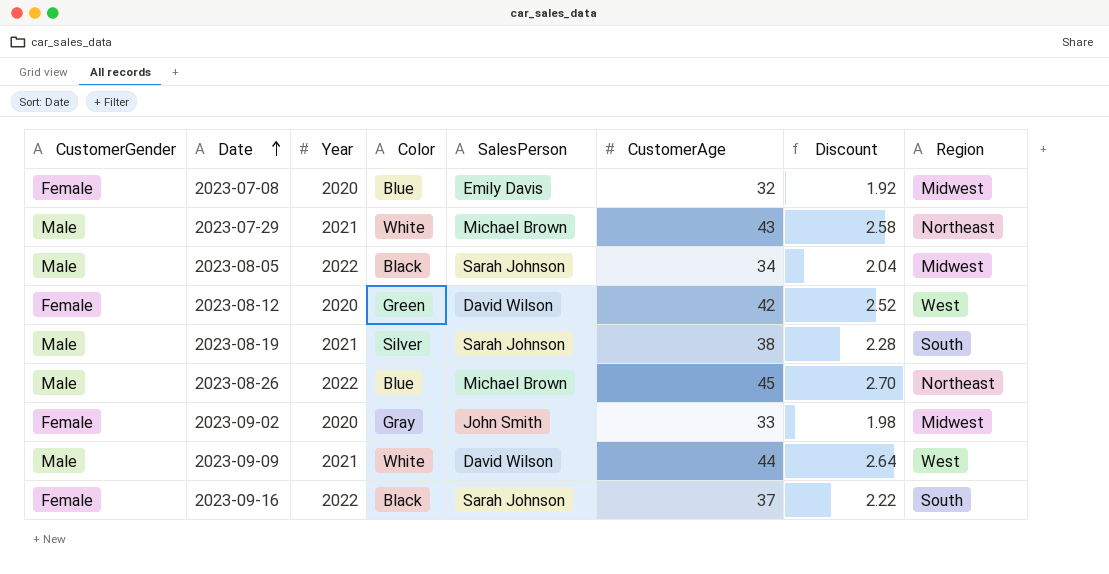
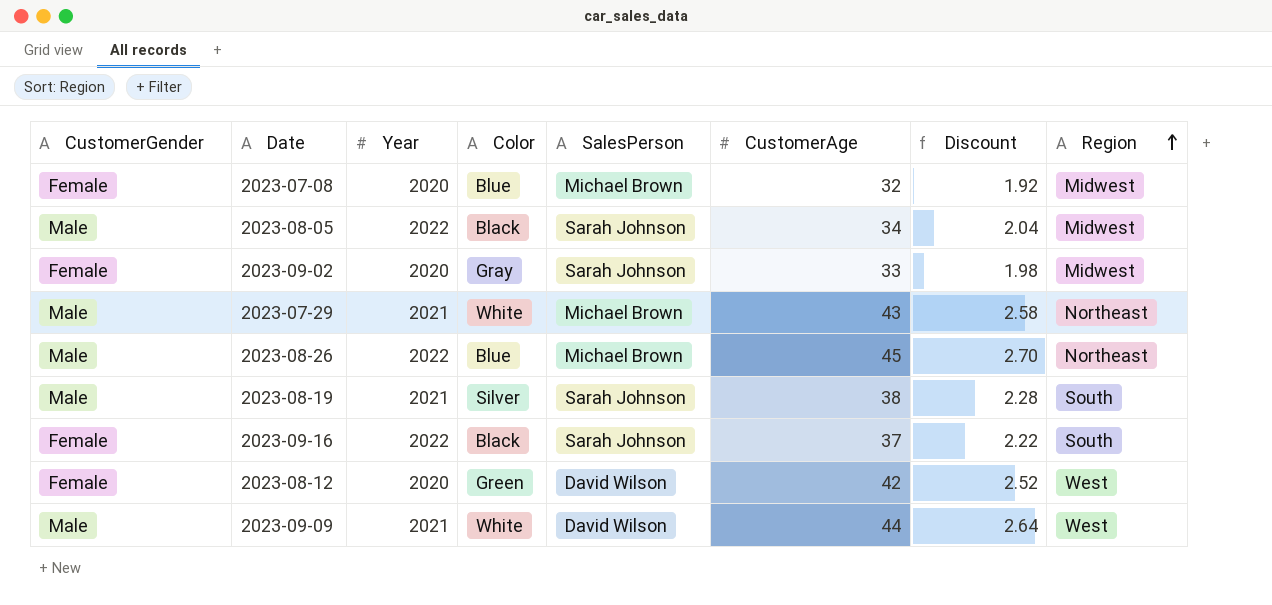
row order: Date ascending -> Region ascending
2023-07-08 | SalesPerson: Emily Davis -> Michael Brown
2023-09-02 | SalesPerson: John Smith -> Sarah Johnson

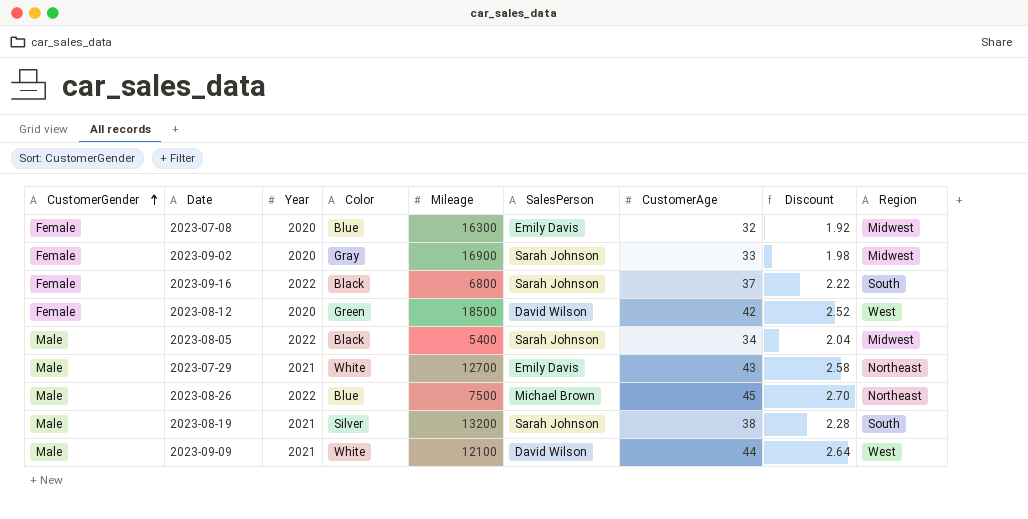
row order: Region ascending -> CustomerGender ascending
column Mileage | position: none -> 5
2023-07-08 | SalesPerson: Michael Brown -> Emily Davis
2023-07-29 | SalesPerson: Michael Brown -> Emily Davis

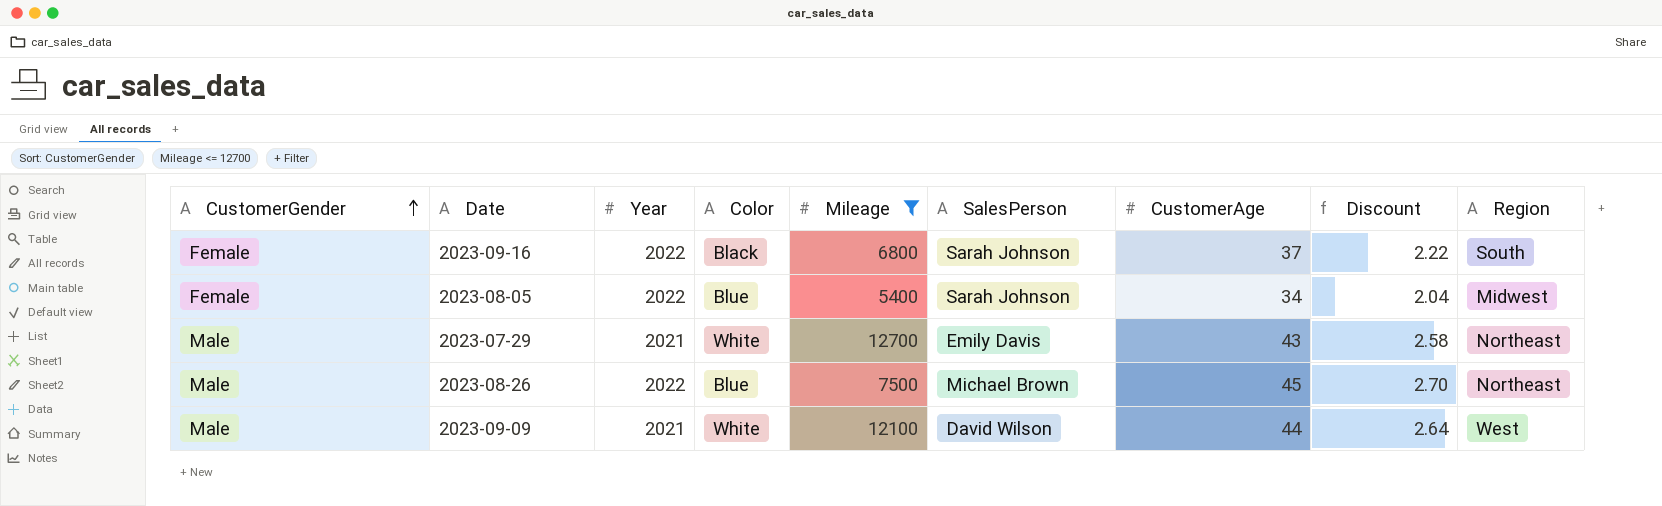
filter: none -> Mileage <= 12700
2023-08-05 | CustomerGender: Male -> Female
2023-08-05 | Color: Black -> Blue

